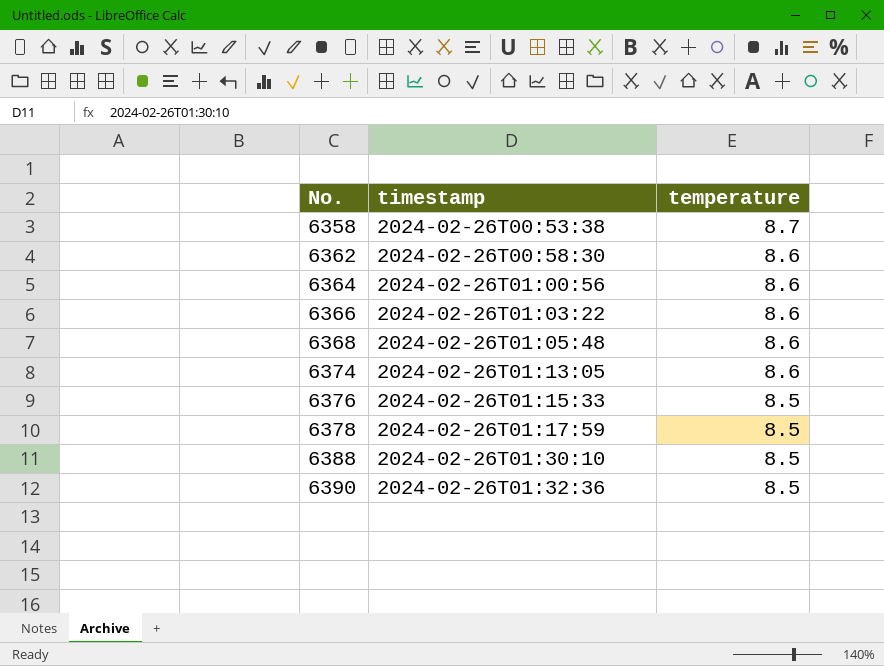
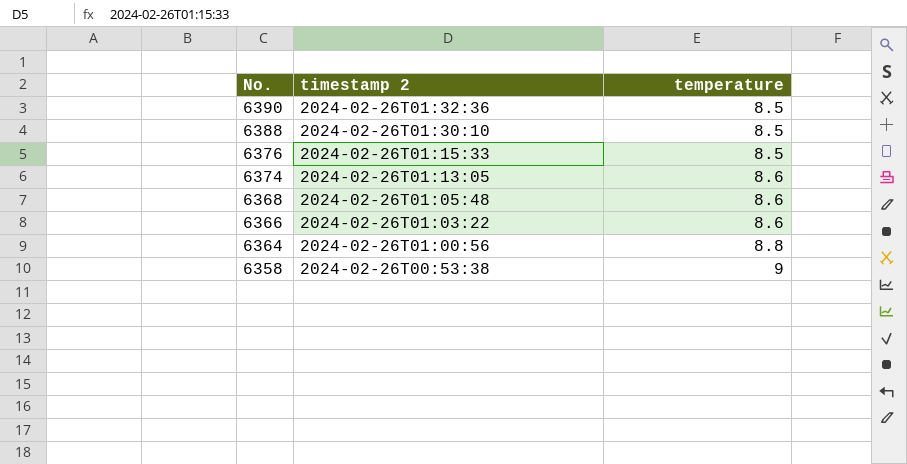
row order: No. ascending -> No. descending
column name: timestamp -> timestamp 2
row 6362: 2024-02-26T00:58:30 | 8.6 -> none
row 6378: 2024-02-26T01:17:59 | 8.5 -> none
6364 | temperature: 8.6 -> 8.8
6358 | temperature: 8.7 -> 9

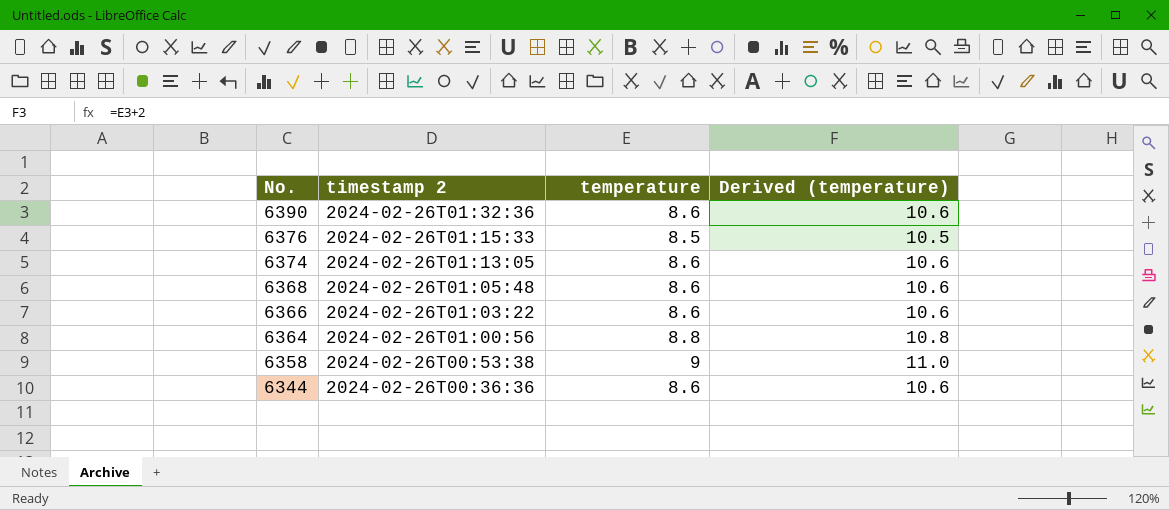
column Derived (temperature) | formula: none -> [temperature] + 2
row 6388: 2024-02-26T01:30:10 | 8.5 -> none
6390 | temperature: 8.5 -> 8.6
row 6344: none -> 2024-02-26T00:36:36 | 8.6 | 10.6

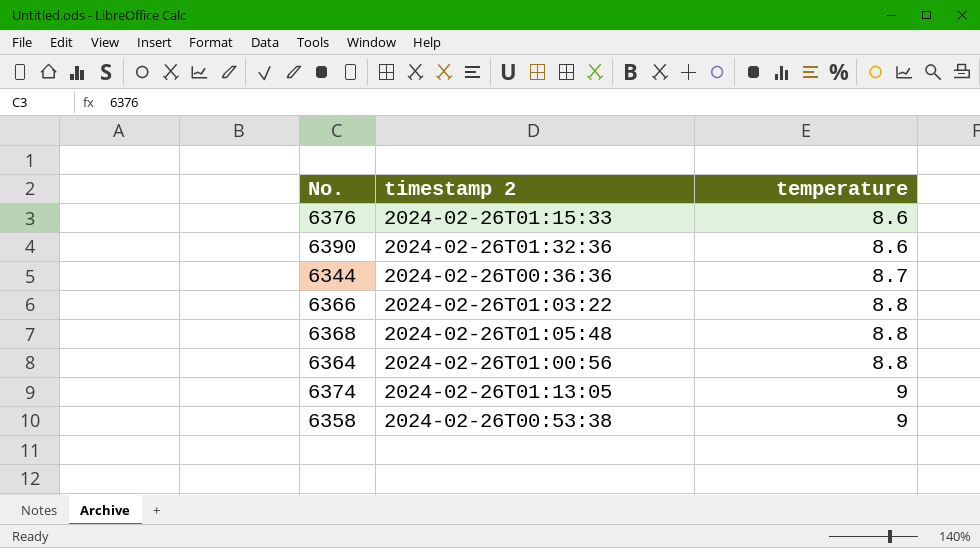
row order: No. descending -> temperature ascending
column Derived (temperature) | formula: [temperature] + 2 -> none
6376 | temperature: 8.5 -> 8.6
6344 | temperature: 8.6 -> 8.7
6366 | temperature: 8.6 -> 8.8
6368 | temperature: 8.6 -> 8.8
6374 | temperature: 8.6 -> 9

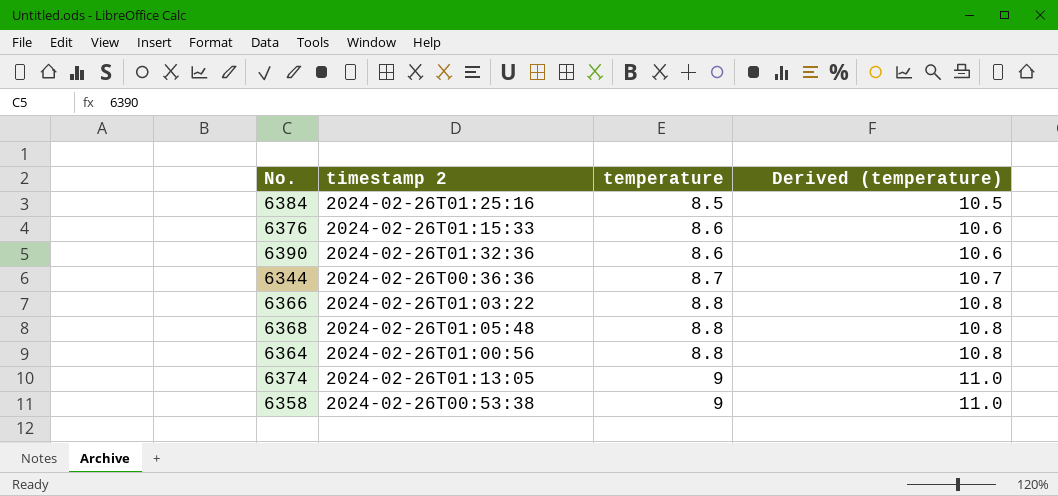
column Derived (temperature) | formula: none -> [temperature] + 2
row 6384: none -> 2024-02-26T01:25:16 | 8.5 | 10.5

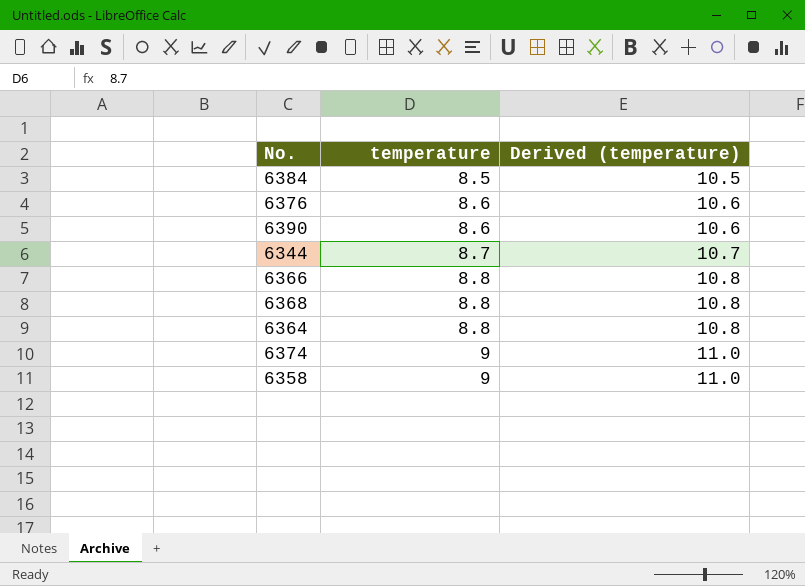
column timestamp 2 | position: 2 -> none

